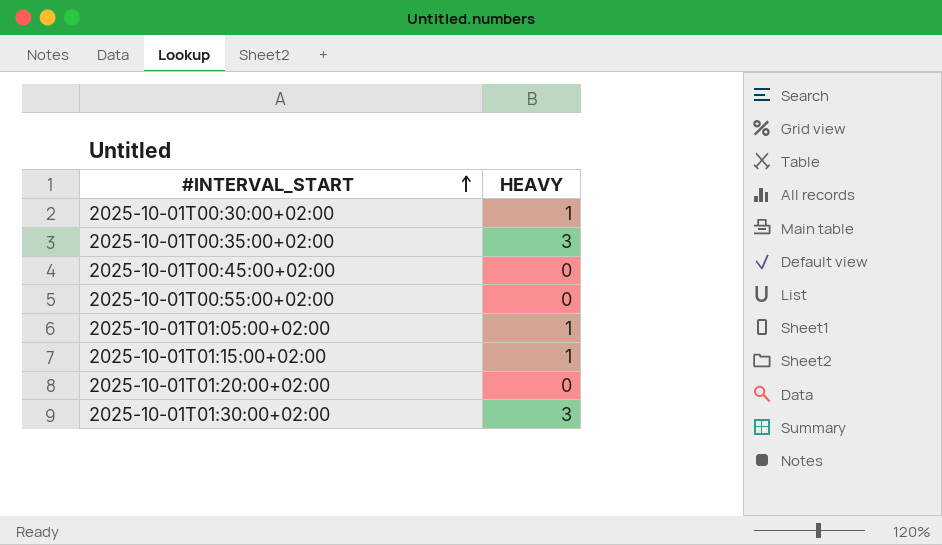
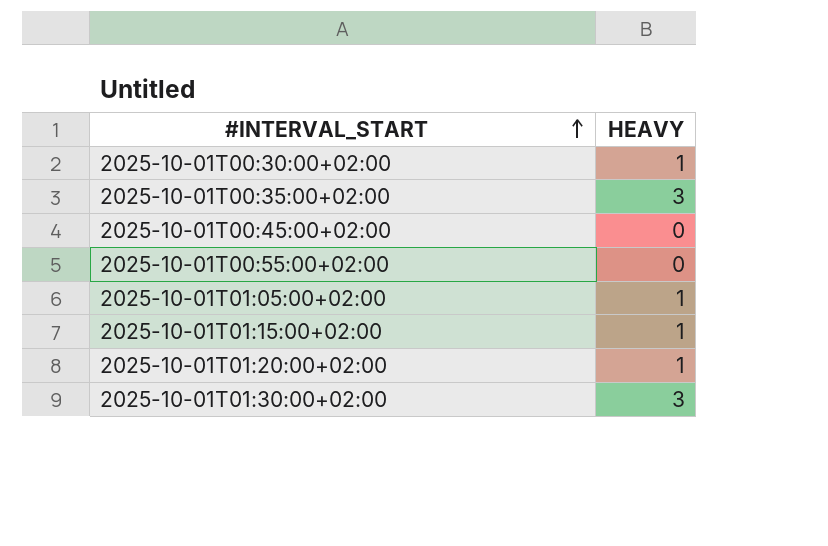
2025-10-01T01:20:00+02:00 | HEAVY: 0 -> 1

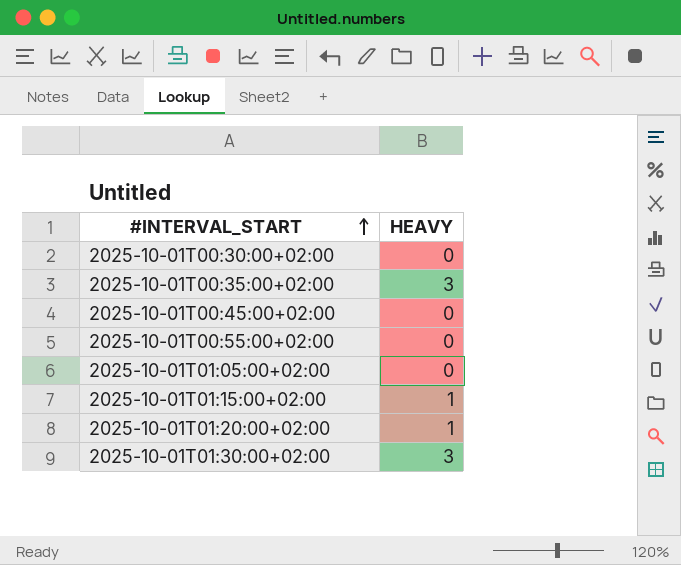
2025-10-01T00:30:00+02:00 | HEAVY: 1 -> 0
2025-10-01T01:05:00+02:00 | HEAVY: 1 -> 0

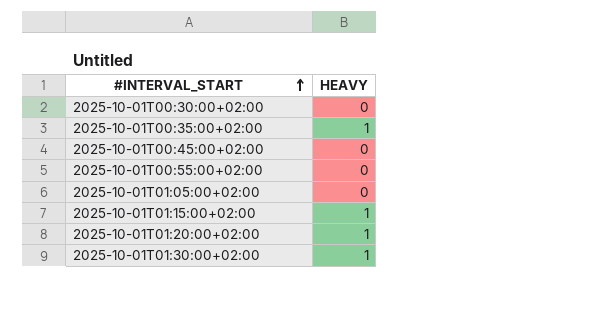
2025-10-01T00:35:00+02:00 | HEAVY: 3 -> 1
2025-10-01T01:30:00+02:00 | HEAVY: 3 -> 1

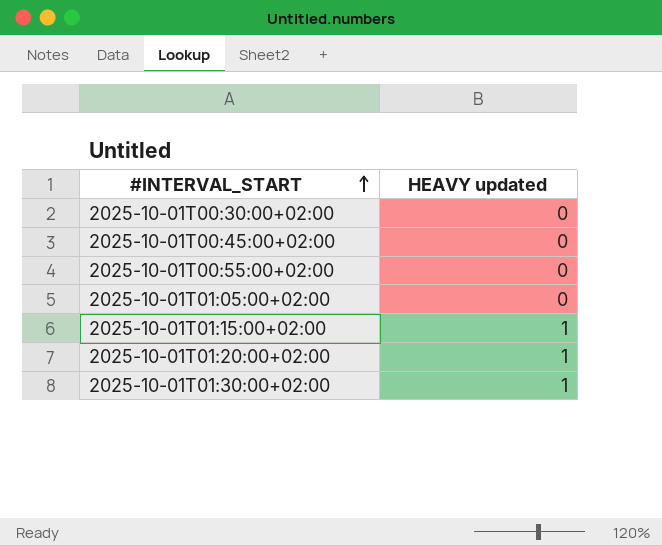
column name: HEAVY -> HEAVY updated
row 2025-10-01T00:35:00+02:00: 1 -> none

